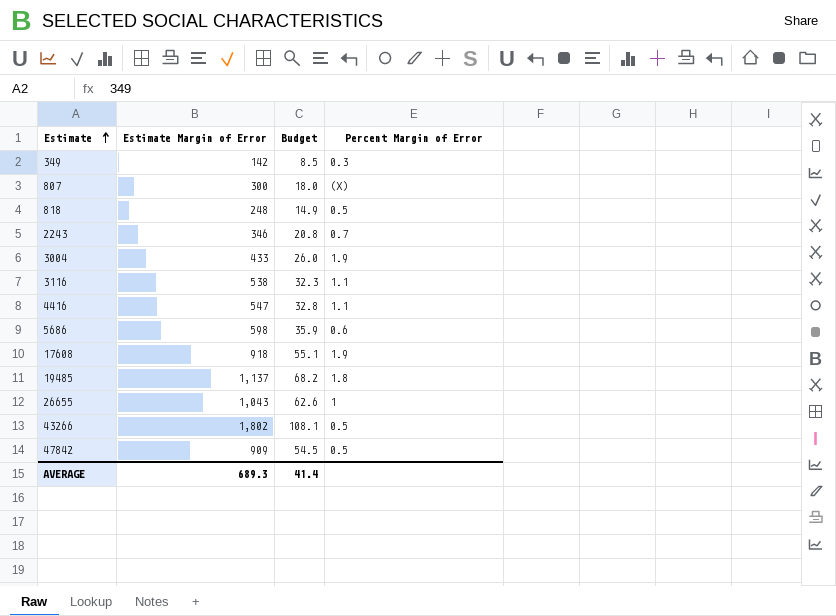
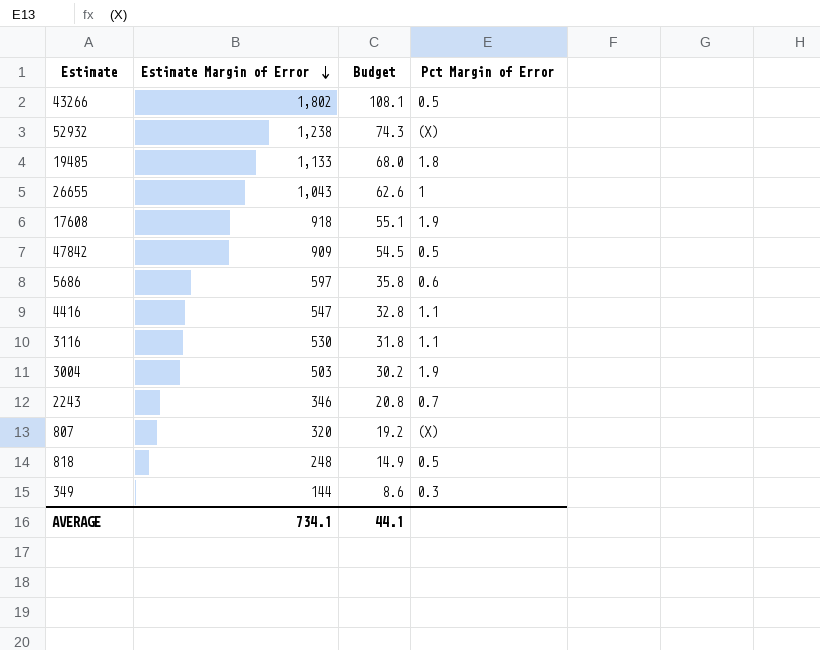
row order: Estimate ascending -> Estimate Margin of Error descending
column name: Percent Margin of Error -> Pct Margin of Error
row 52932: none -> 1,238 | 74.3 | (X)
19485 | Estimate Margin of Error: 1,137 -> 1,133
19485 | Budget: 68.2 -> 68.0
5686 | Estimate Margin of Error: 598 -> 597
5686 | Budget: 35.9 -> 35.8
3116 | Estimate Margin of Error: 538 -> 530
3116 | Budget: 32.3 -> 31.8
3004 | Estimate Margin of Error: 433 -> 503
3004 | Budget: 26.0 -> 30.2
807 | Estimate Margin of Error: 300 -> 320
807 | Budget: 18.0 -> 19.2
349 | Estimate Margin of Error: 142 -> 144
349 | Budget: 8.5 -> 8.6
AVERAGE | Estimate Margin of Error: 689.3 -> 734.1
AVERAGE | Budget: 41.4 -> 44.1

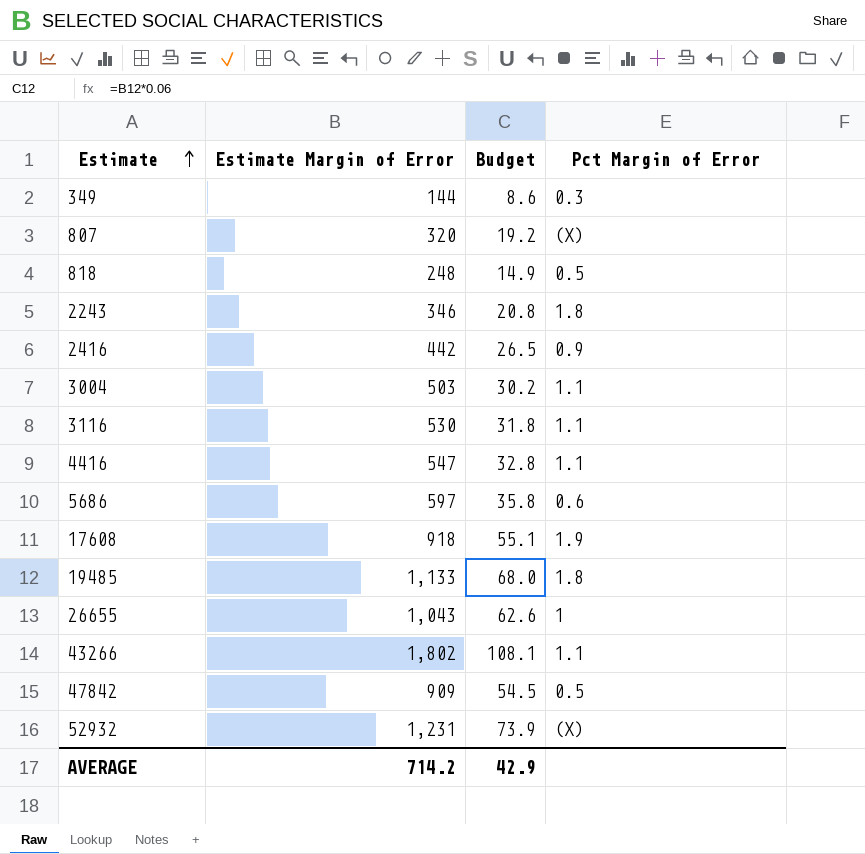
row order: Estimate Margin of Error descending -> Estimate ascending
2243 | Pct Margin of Error: 0.7 -> 1.8
row 2416: none -> 442 | 26.5 | 0.9
3004 | Pct Margin of Error: 1.9 -> 1.1
43266 | Pct Margin of Error: 0.5 -> 1.1
52932 | Estimate Margin of Error: 1,238 -> 1,231
52932 | Budget: 74.3 -> 73.9
AVERAGE | Estimate Margin of Error: 734.1 -> 714.2
AVERAGE | Budget: 44.1 -> 42.9

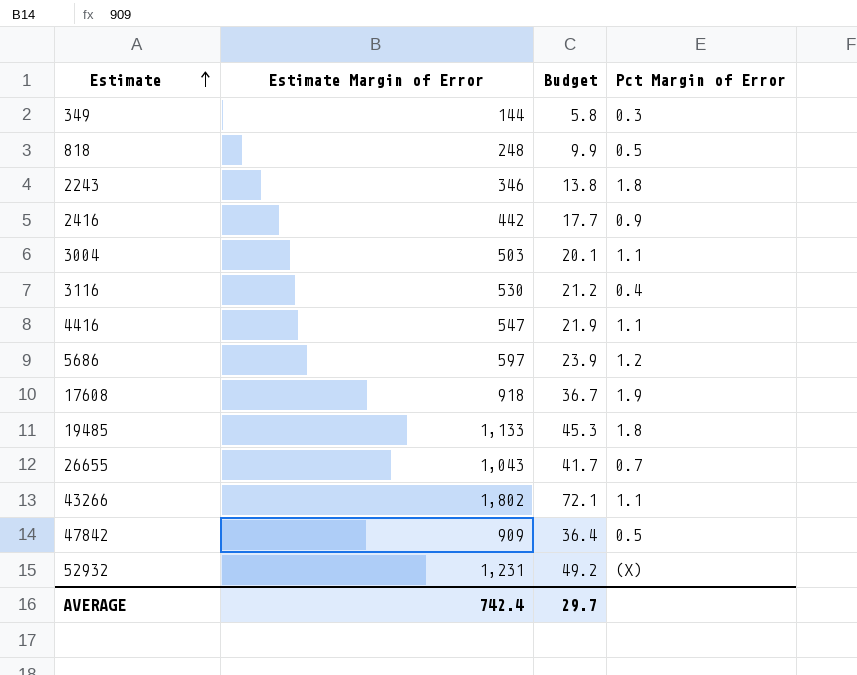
column Budget | formula: [Estimate Margin of Error] * 0.06 -> [Estimate Margin of Error] * 0.04
row 807: 320 | 19.2 | (X) -> none
3116 | Pct Margin of Error: 1.1 -> 0.4
5686 | Pct Margin of Error: 0.6 -> 1.2
26655 | Pct Margin of Error: 1 -> 0.7
AVERAGE | Estimate Margin of Error: 714.2 -> 742.4
AVERAGE | Budget: 42.9 -> 29.7

